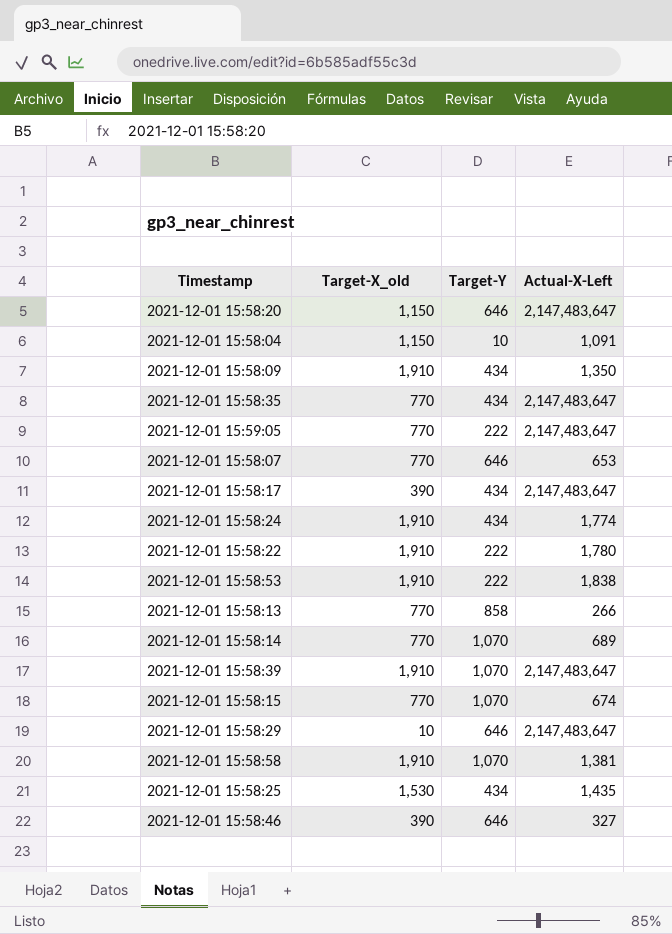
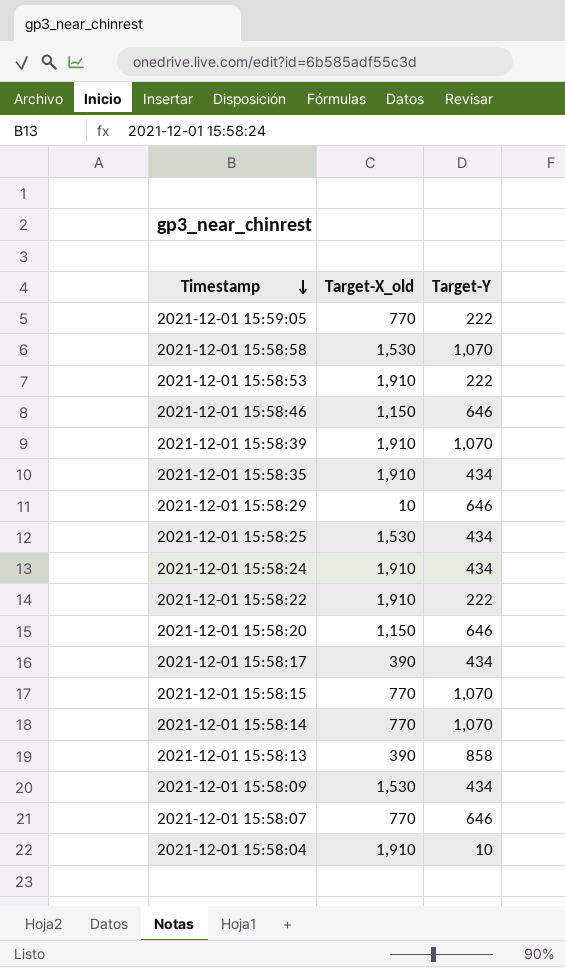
row order: none -> Timestamp descending
column Actual-X-Left | position: 4 -> none
2021-12-01 15:58:58 | Target-X_old: 1,910 -> 1,530
2021-12-01 15:58:46 | Target-X_old: 390 -> 1,150
2021-12-01 15:58:35 | Target-X_old: 770 -> 1,910
2021-12-01 15:58:13 | Target-X_old: 770 -> 390
2021-12-01 15:58:09 | Target-X_old: 1,910 -> 1,530
2021-12-01 15:58:04 | Target-X_old: 1,150 -> 1,910

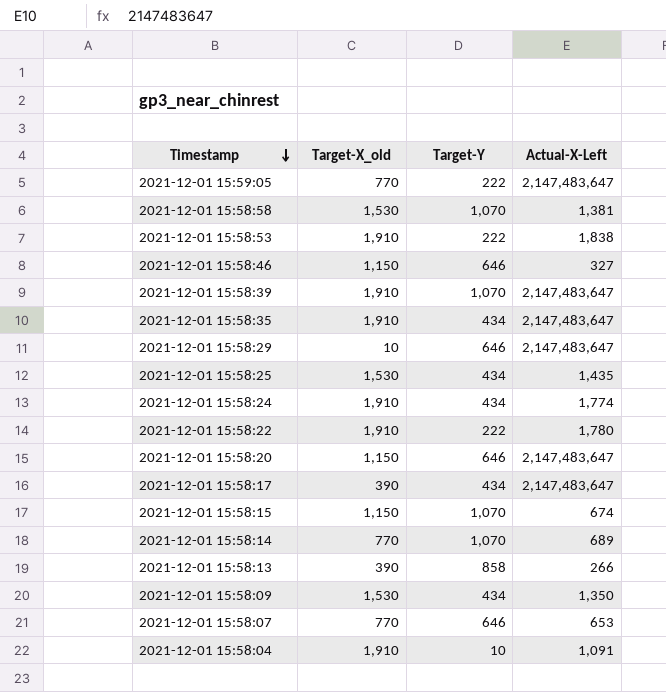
column Actual-X-Left | position: none -> 4
2021-12-01 15:58:15 | Target-X_old: 770 -> 1,150

